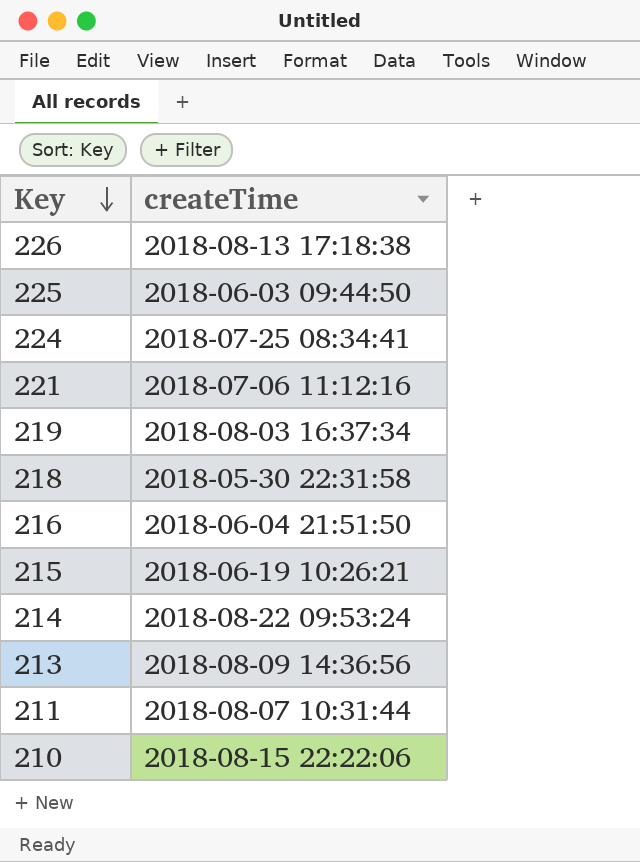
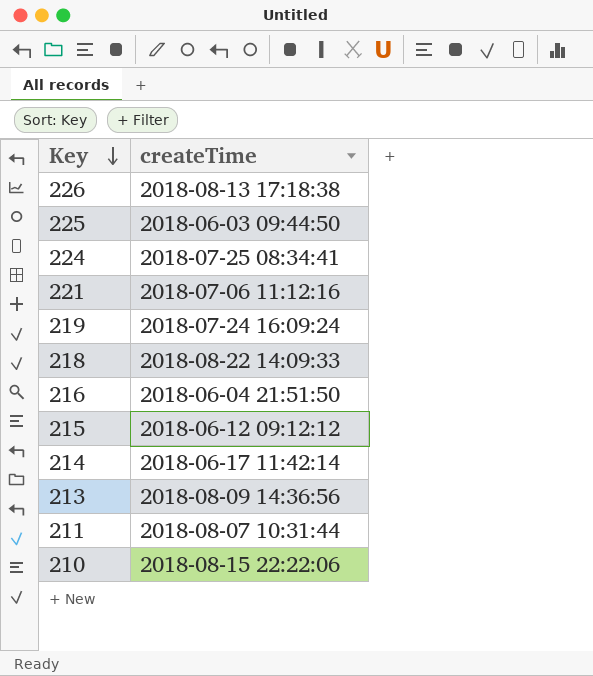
219 | createTime: 2018-08-03 16:37:34 -> 2018-07-24 16:09:24
218 | createTime: 2018-05-30 22:31:58 -> 2018-08-22 14:09:33
215 | createTime: 2018-06-19 10:26:21 -> 2018-06-12 09:12:12
214 | createTime: 2018-08-22 09:53:24 -> 2018-06-17 11:42:14

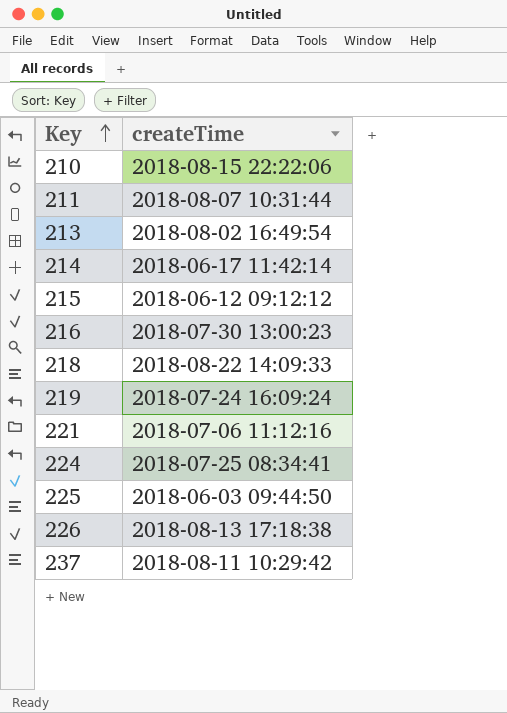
row order: Key descending -> Key ascending
213 | createTime: 2018-08-09 14:36:56 -> 2018-08-02 16:49:54
216 | createTime: 2018-06-04 21:51:50 -> 2018-07-30 13:00:23
row 237: none -> 2018-08-11 10:29:42

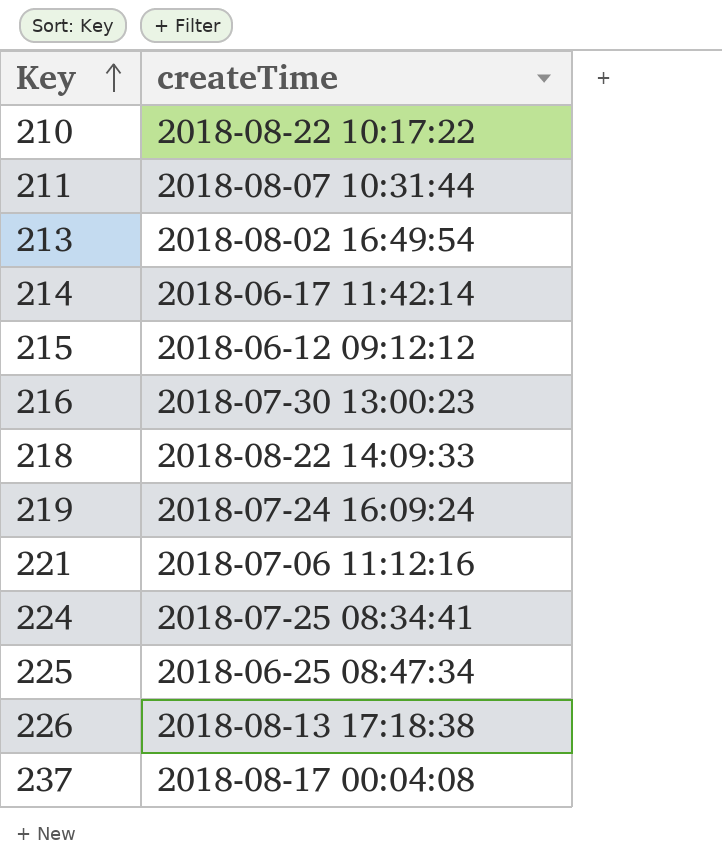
210 | createTime: 2018-08-15 22:22:06 -> 2018-08-22 10:17:22
225 | createTime: 2018-06-03 09:44:50 -> 2018-06-25 08:47:34
237 | createTime: 2018-08-11 10:29:42 -> 2018-08-17 00:04:08

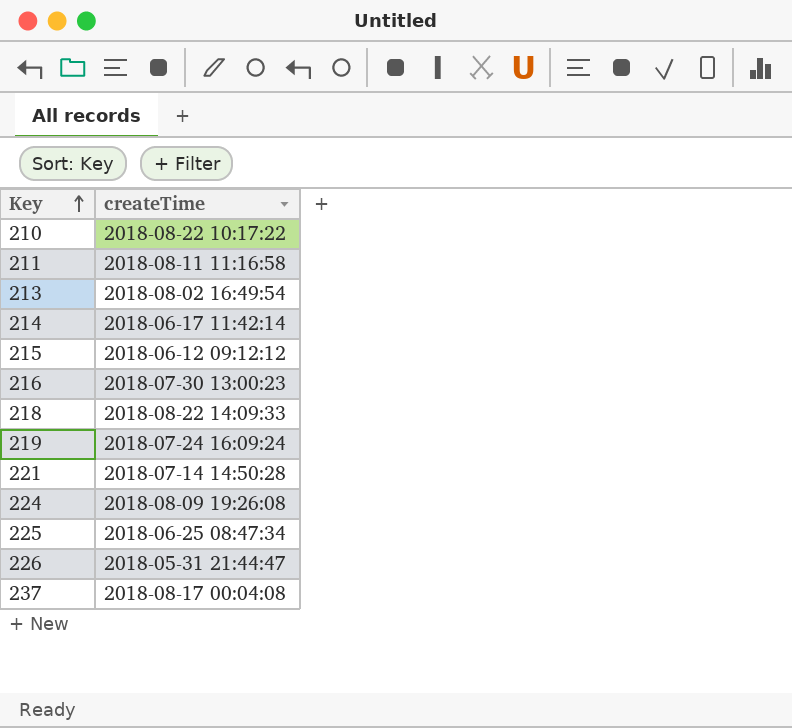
211 | createTime: 2018-08-07 10:31:44 -> 2018-08-11 11:16:58
221 | createTime: 2018-07-06 11:12:16 -> 2018-07-14 14:50:28
224 | createTime: 2018-07-25 08:34:41 -> 2018-08-09 19:26:08
226 | createTime: 2018-08-13 17:18:38 -> 2018-05-31 21:44:47

